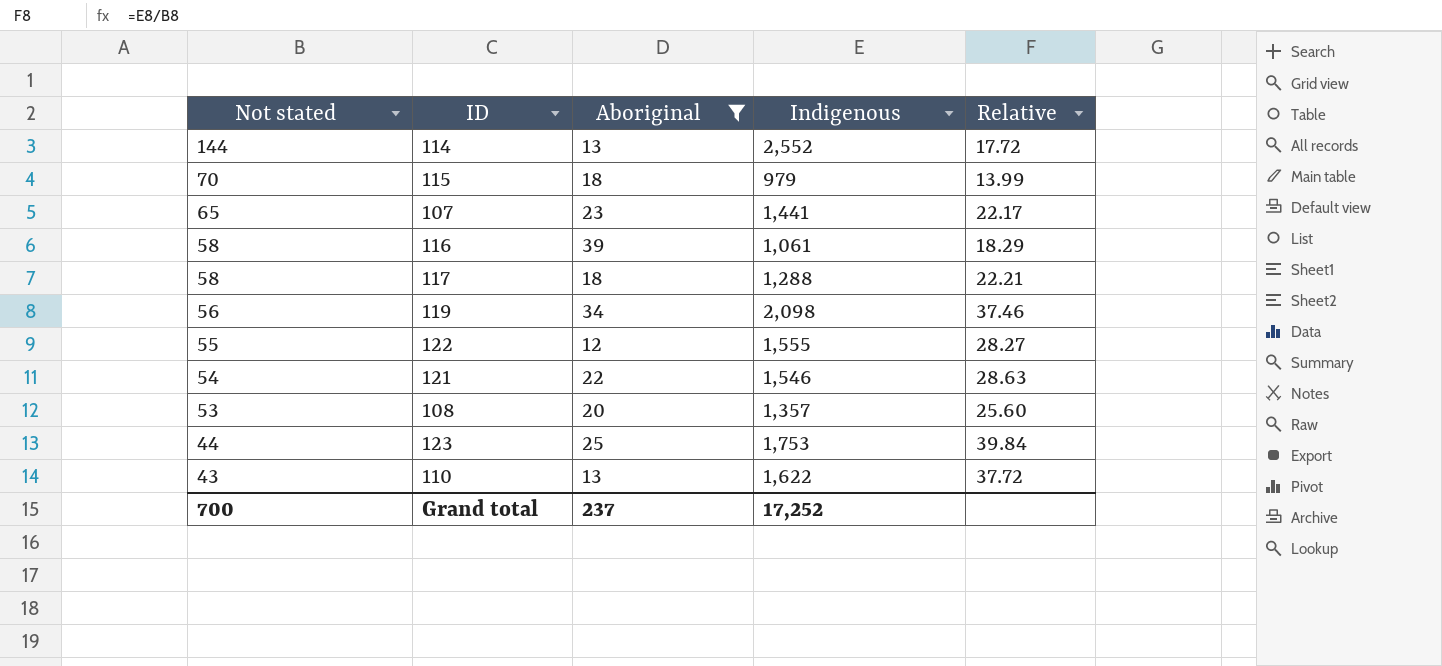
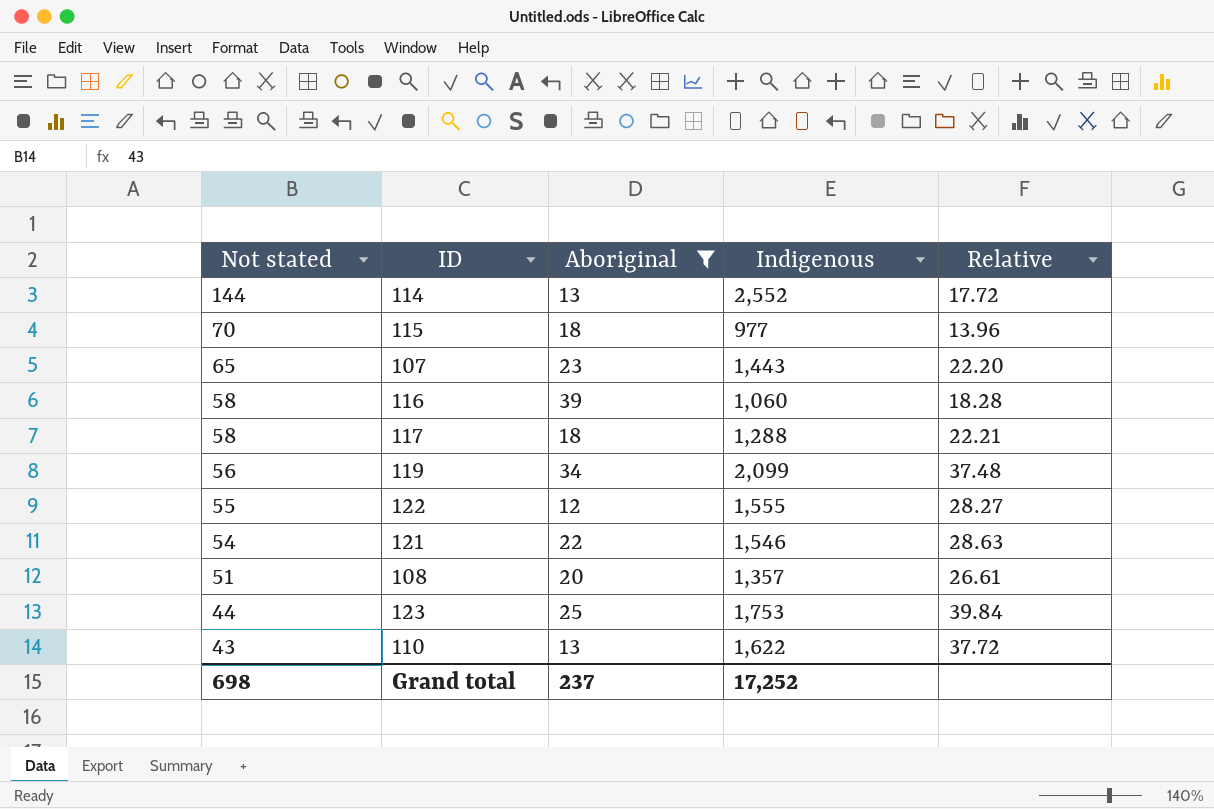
115 | Indigenous: 979 -> 977
115 | Relative: 13.99 -> 13.96
107 | Indigenous: 1,441 -> 1,443
107 | Relative: 22.17 -> 22.20
116 | Indigenous: 1,061 -> 1,060
116 | Relative: 18.29 -> 18.28
119 | Indigenous: 2,098 -> 2,099
119 | Relative: 37.46 -> 37.48
108 | Not stated: 53 -> 51
108 | Relative: 25.60 -> 26.61
Grand total | Not stated: 700 -> 698

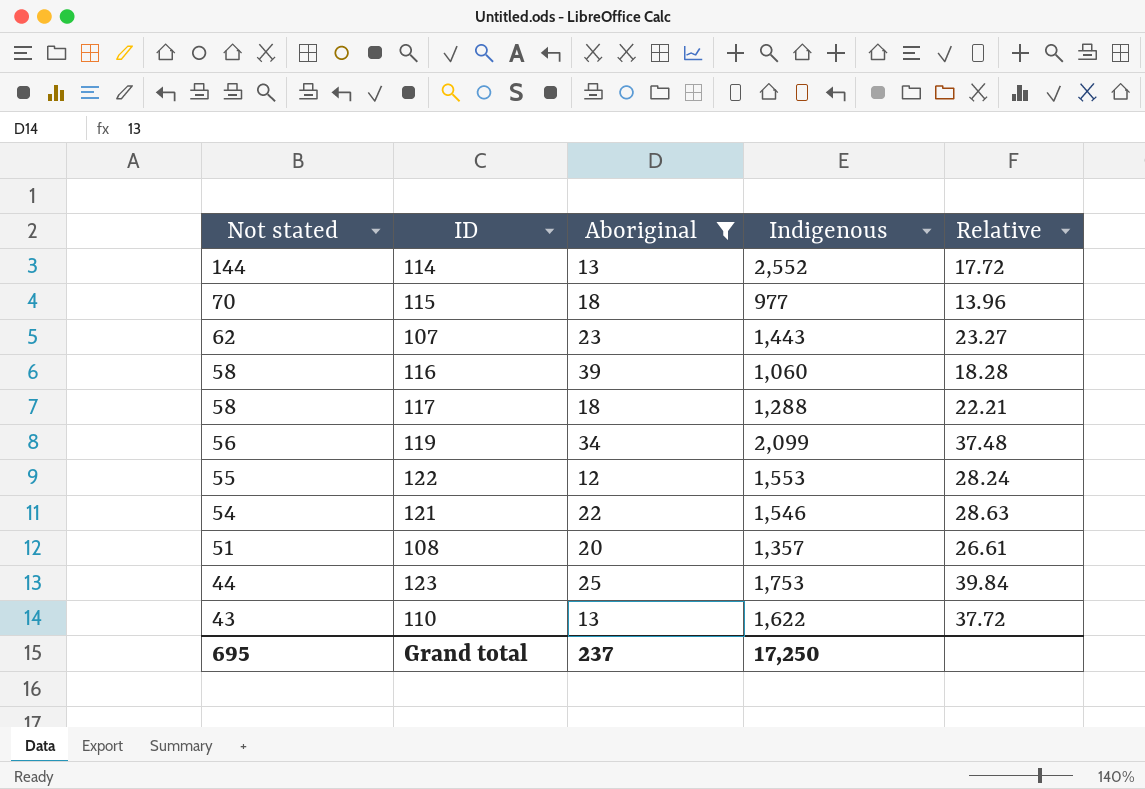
107 | Not stated: 65 -> 62
107 | Relative: 22.20 -> 23.27
122 | Indigenous: 1,555 -> 1,553
122 | Relative: 28.27 -> 28.24
Grand total | Not stated: 698 -> 695
Grand total | Indigenous: 17,252 -> 17,250

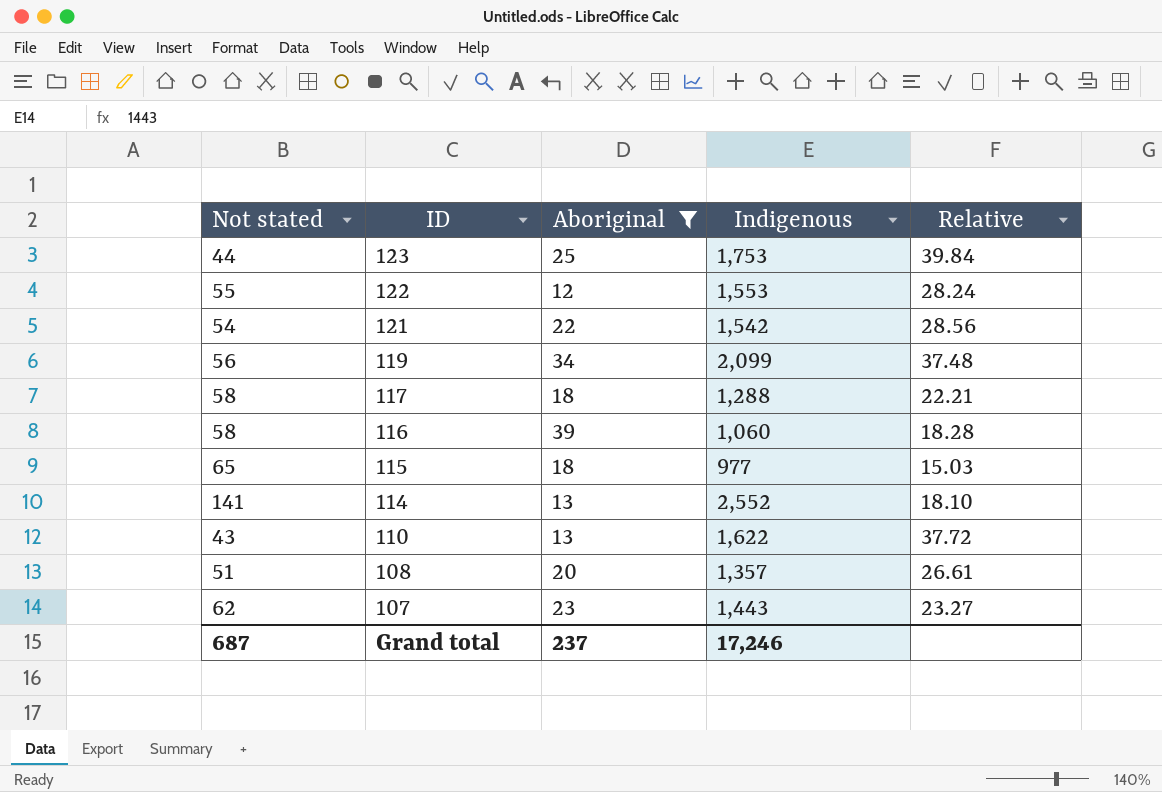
row order: Not stated descending -> ID descending
121 | Indigenous: 1,546 -> 1,542
121 | Relative: 28.63 -> 28.56
115 | Not stated: 70 -> 65
115 | Relative: 13.96 -> 15.03
114 | Not stated: 144 -> 141
114 | Relative: 17.72 -> 18.10
Grand total | Not stated: 695 -> 687
Grand total | Indigenous: 17,250 -> 17,246

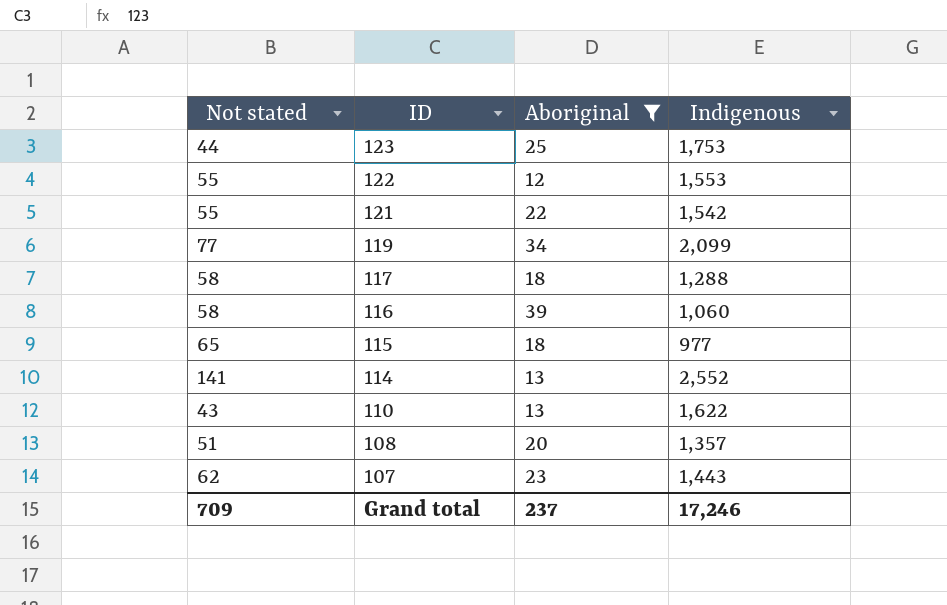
column Relative | formula: [Indigenous] / [Not stated] -> none
121 | Not stated: 54 -> 55
119 | Not stated: 56 -> 77
Grand total | Not stated: 687 -> 709

